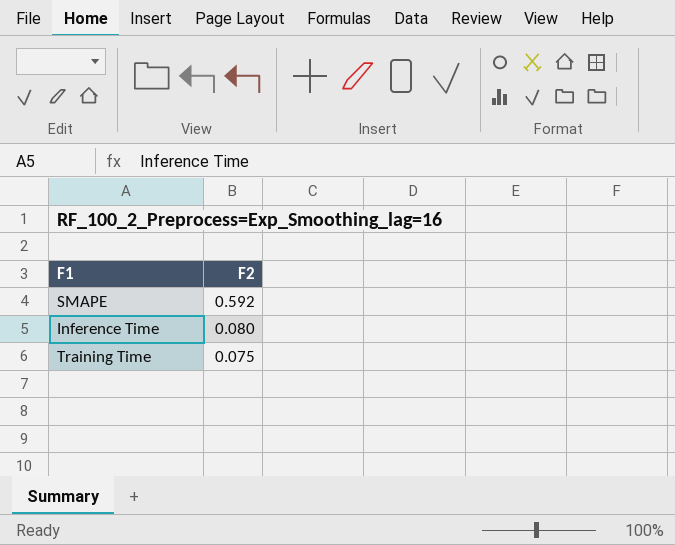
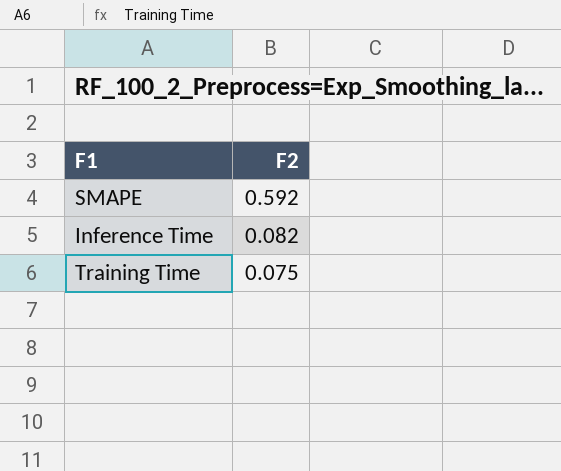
Inference Time | F2: 0.080 -> 0.082

